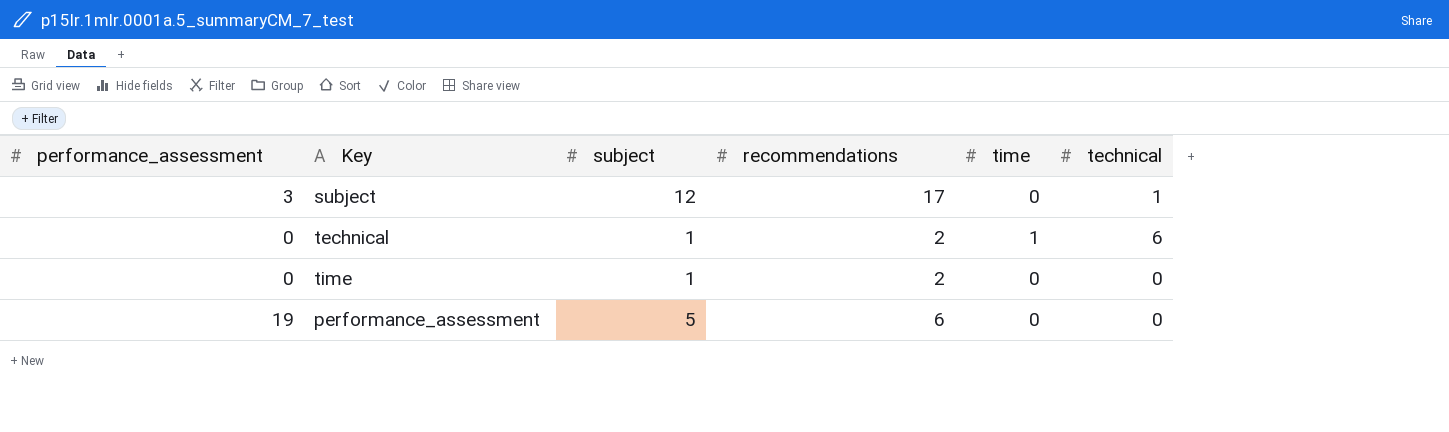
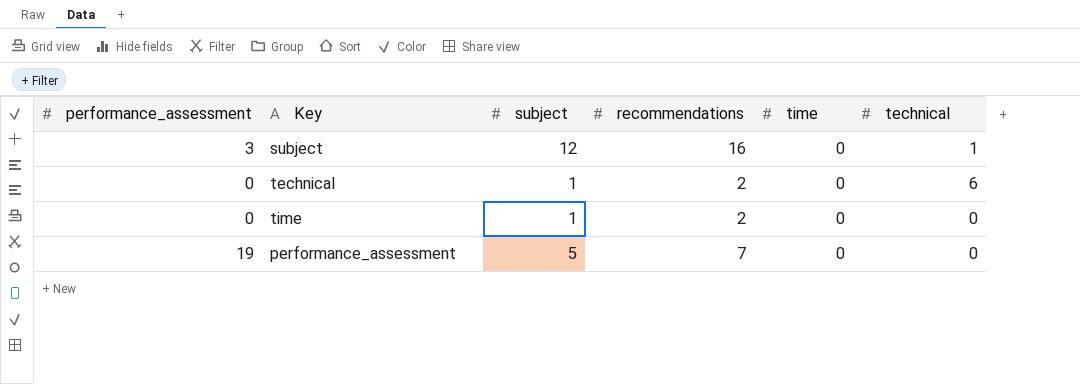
subject | recommendations: 17 -> 16
technical | time: 1 -> 0
performance_assessment | recommendations: 6 -> 7

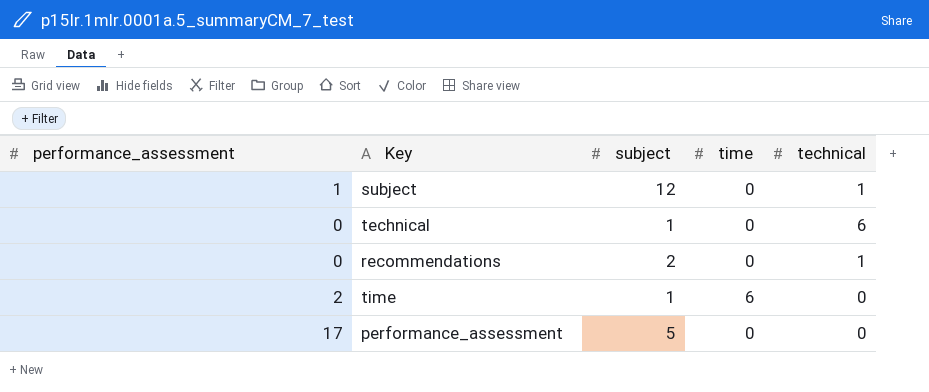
column recommendations | position: 4 -> none
subject | performance_assessment: 3 -> 1
row recommendations: none -> 0 | 2 | 0 | 1
time | performance_assessment: 0 -> 2
time | time: 0 -> 6
performance_assessment | performance_assessment: 19 -> 17

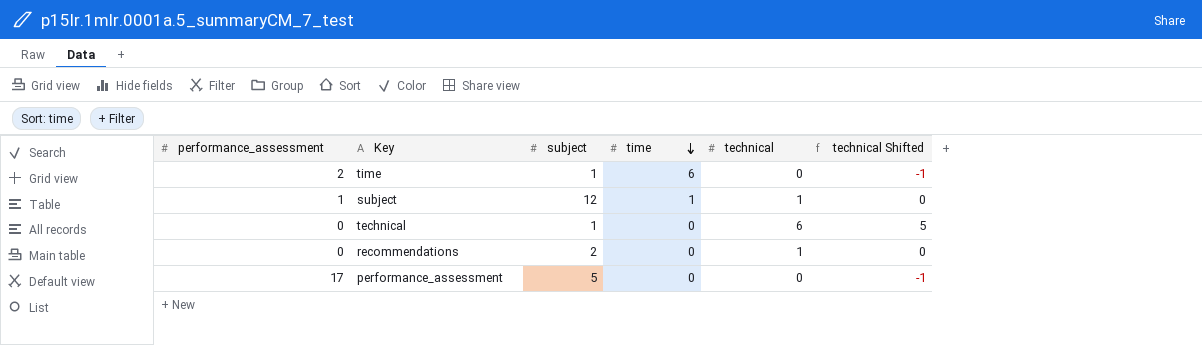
row order: none -> time descending
column technical Shifted | formula: none -> [technical] - 1
subject | time: 0 -> 1

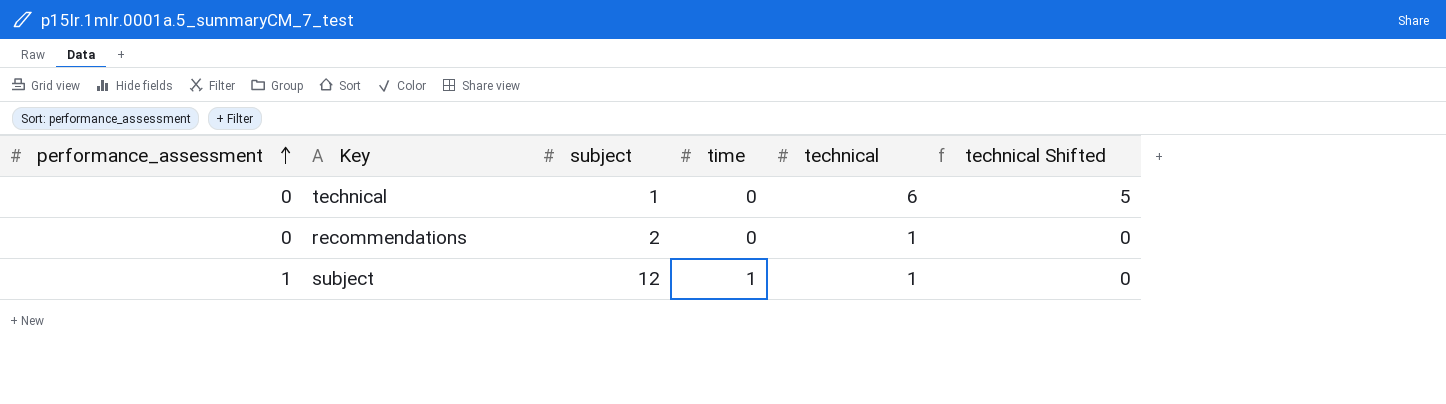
row order: time descending -> performance_assessment ascending
row time: 2 | 1 | 6 | 0 | -1 -> none
row performance_assessment: 17 | 5 | 0 | 0 | -1 -> none

